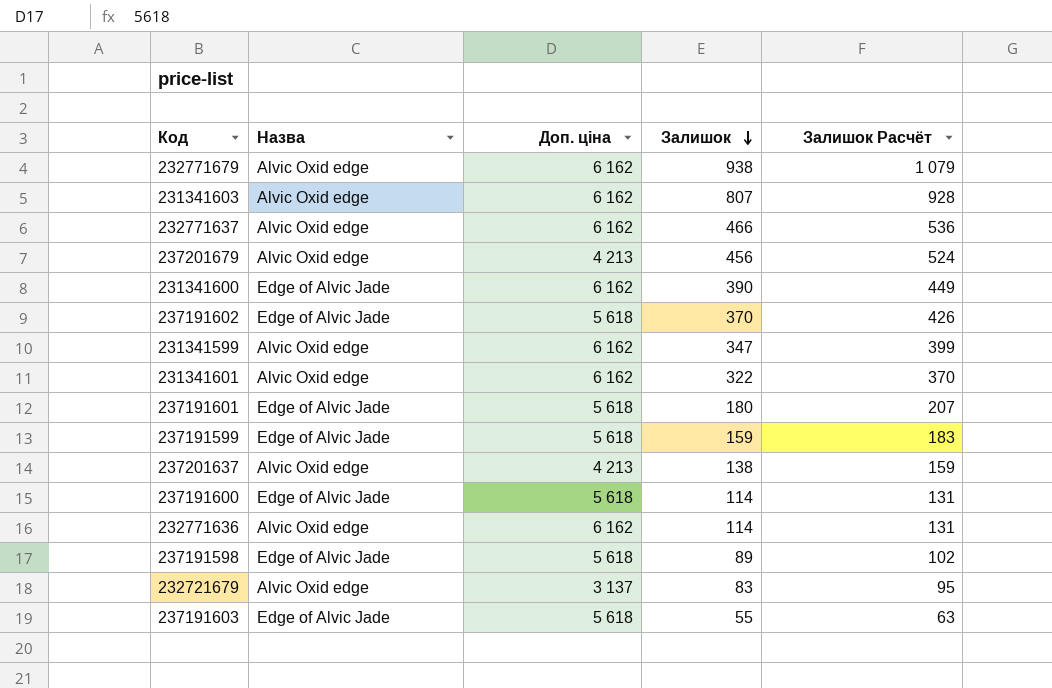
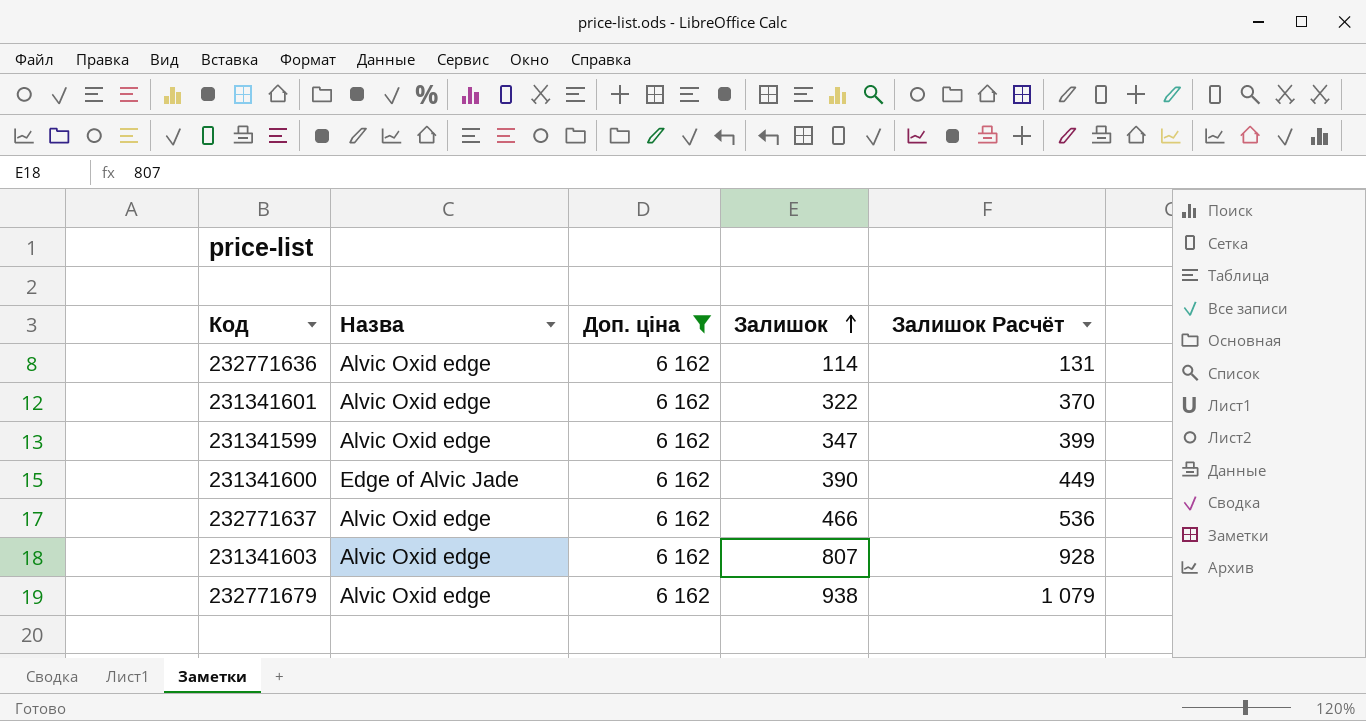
filter: none -> Доп. ціна = 6 162
row order: Залишок descending -> Залишок ascending

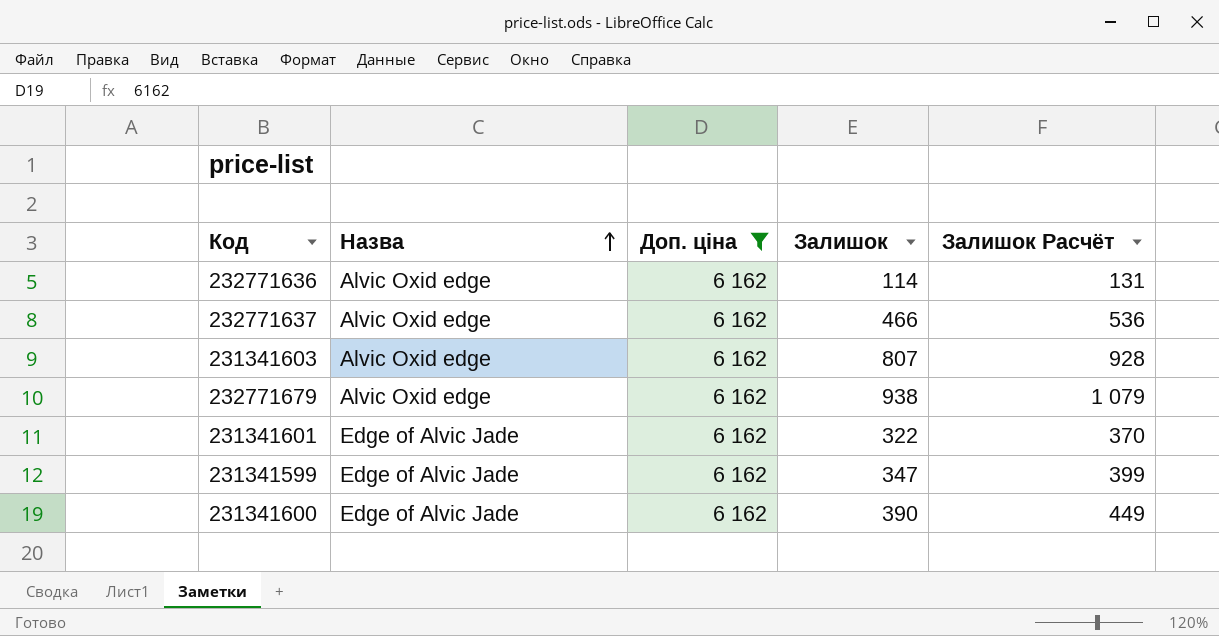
row order: Залишок ascending -> Назва ascending
231341601 | Назва: Alvic Oxid edge -> Edge of Alvic Jade
231341599 | Назва: Alvic Oxid edge -> Edge of Alvic Jade

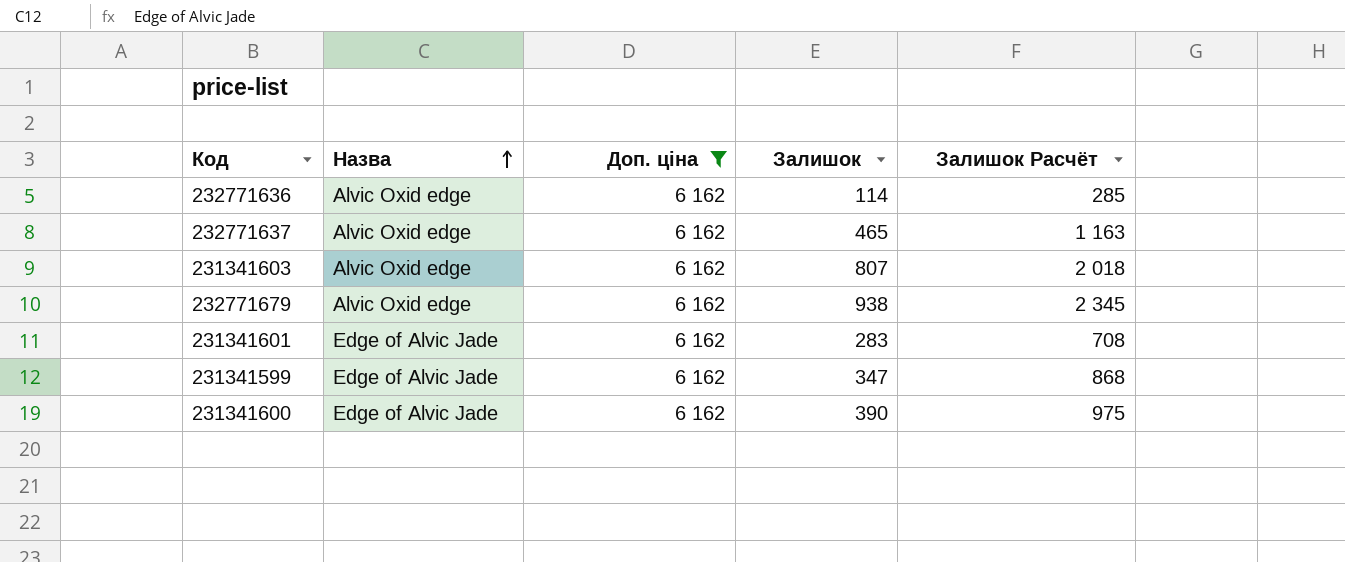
column Залишок Расчёт | formula: [Залишок] * 1,15 -> [Залишок] * 2,5
232771637 | Залишок: 466 -> 465
231341601 | Залишок: 322 -> 283

